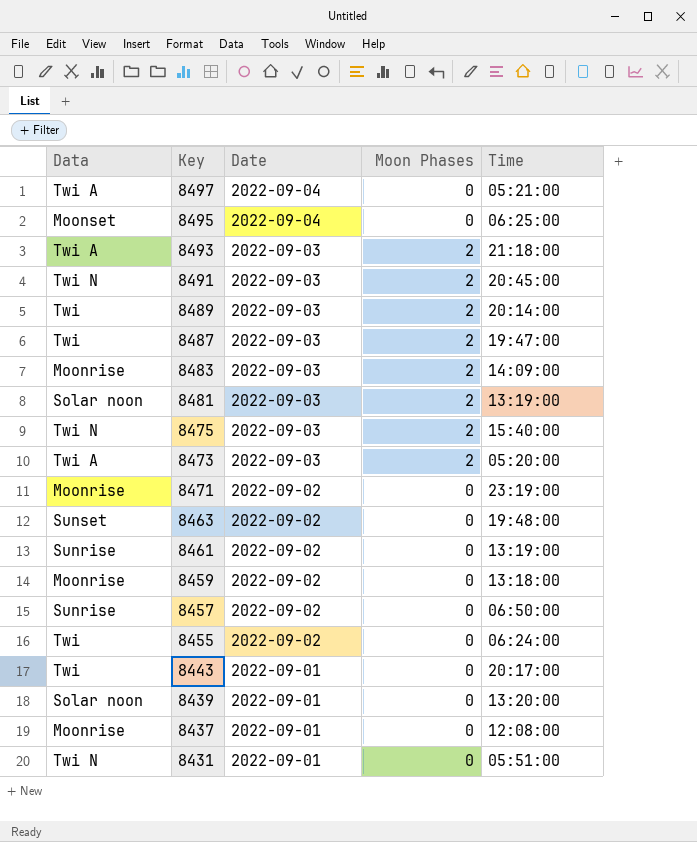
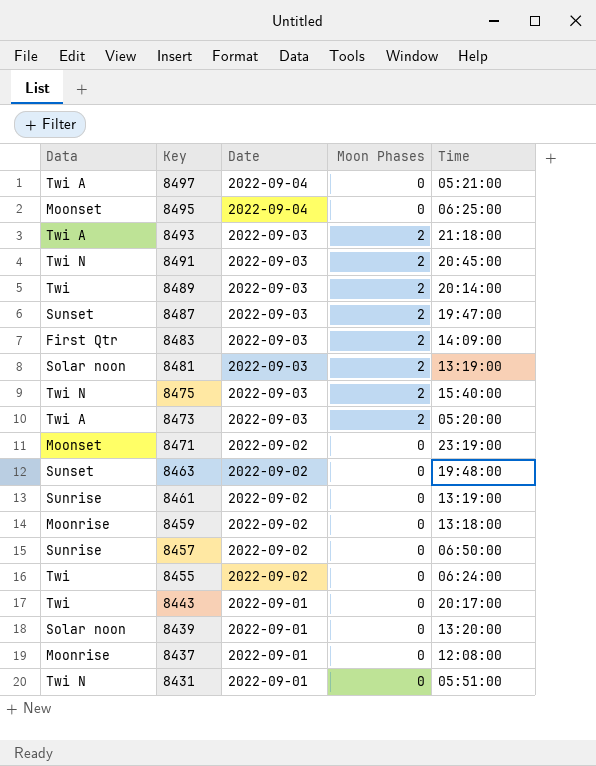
8487 | Data: Twi -> Sunset
8483 | Data: Moonrise -> First Qtr
8471 | Data: Moonrise -> Moonset

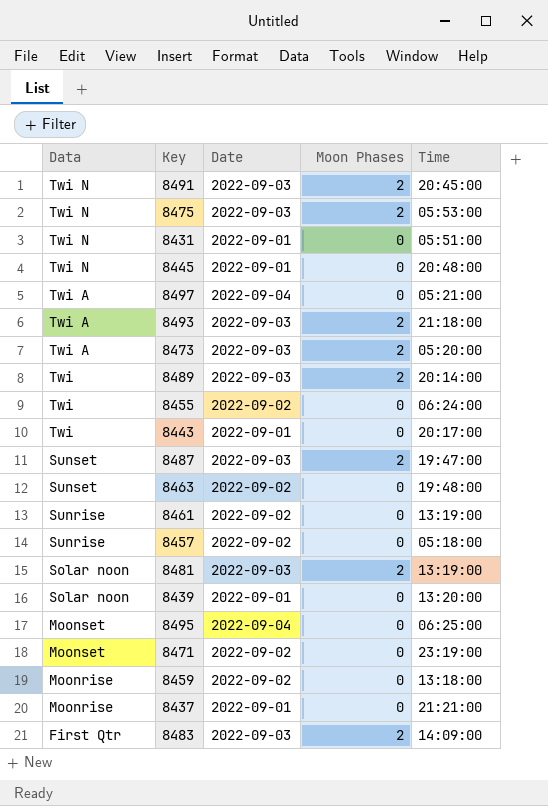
row order: Key descending -> Data descending
8475 | Time: 15:40:00 -> 05:53:00
row 8445: none -> Twi N | 2022-09-01 | 0 | 20:48:00
8457 | Time: 06:50:00 -> 05:18:00
8437 | Time: 12:08:00 -> 21:21:00

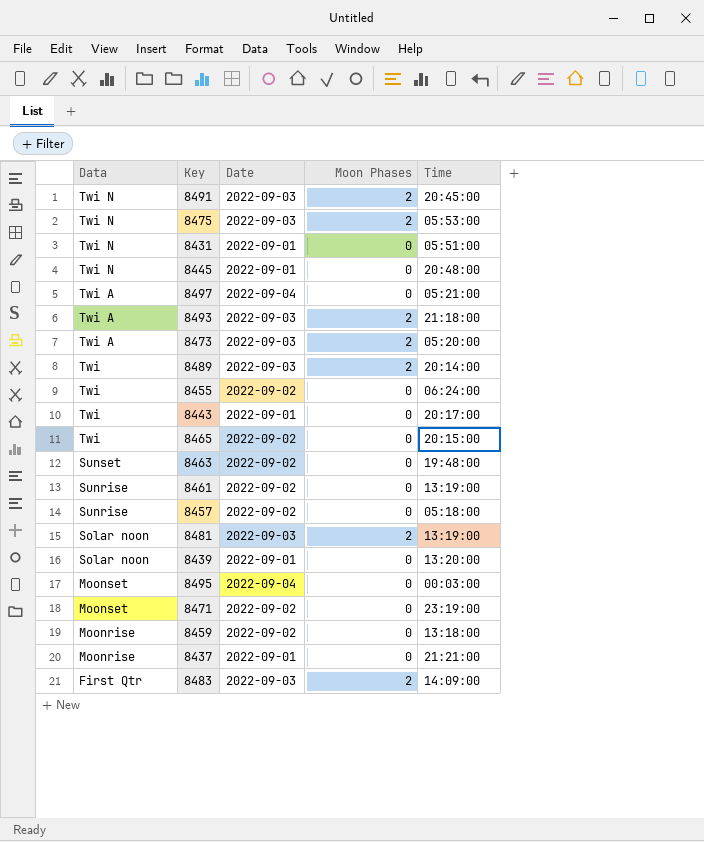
row 8487: Sunset | 2022-09-03 | 2 | 19:47:00 -> none
row 8465: none -> Twi | 2022-09-02 | 0 | 20:15:00
8495 | Time: 06:25:00 -> 00:03:00

